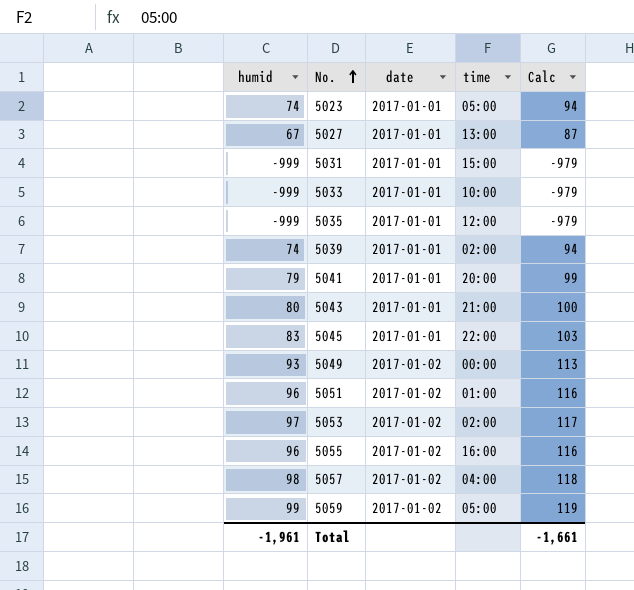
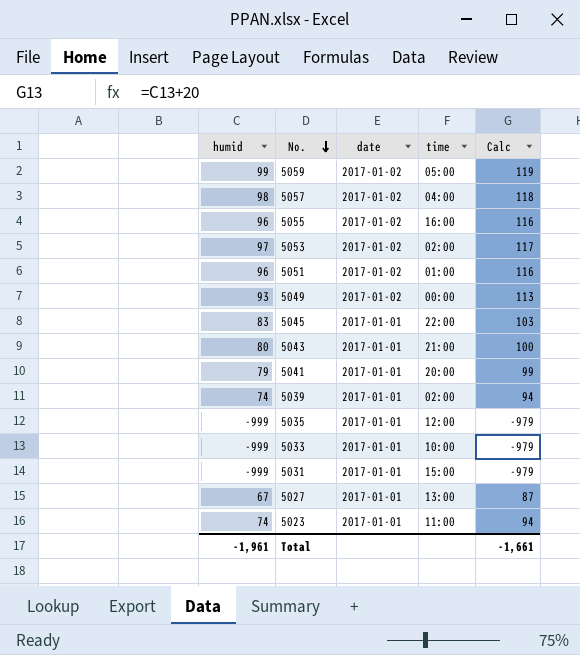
row order: No. ascending -> No. descending
5023 | time: 05:00 -> 11:00

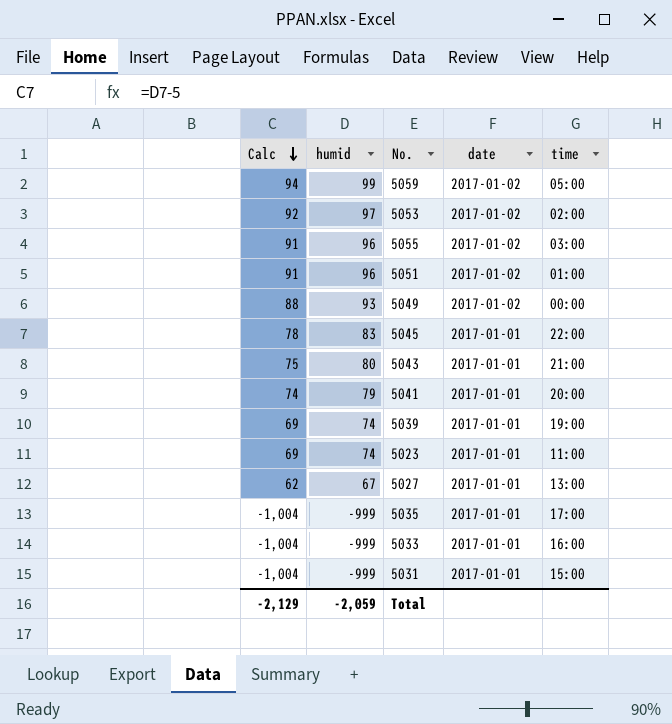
row order: No. descending -> Calc descending
column Calc | formula: [humid] + 20 -> [humid] - 5
column Calc | position: 5 -> 1
row 5057: 98 | 2017-01-02 | 04:00 | 118 -> none
5055 | time: 16:00 -> 03:00
5039 | time: 02:00 -> 19:00
5035 | time: 12:00 -> 17:00
5033 | time: 10:00 -> 16:00
Total | Calc: -1,661 -> -2,129
Total | humid: -1,961 -> -2,059

